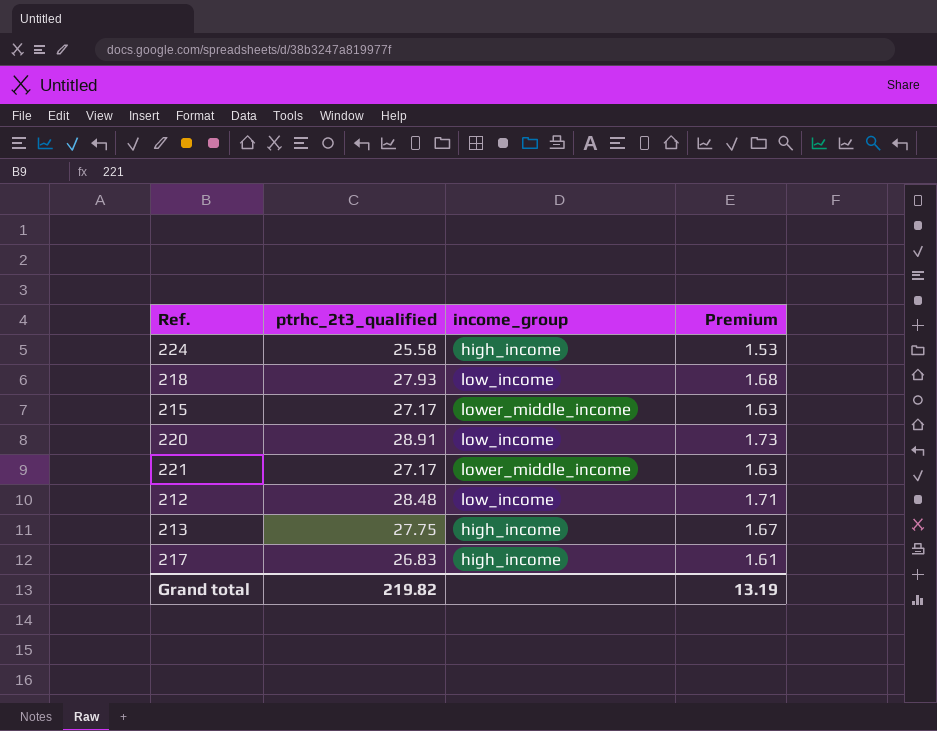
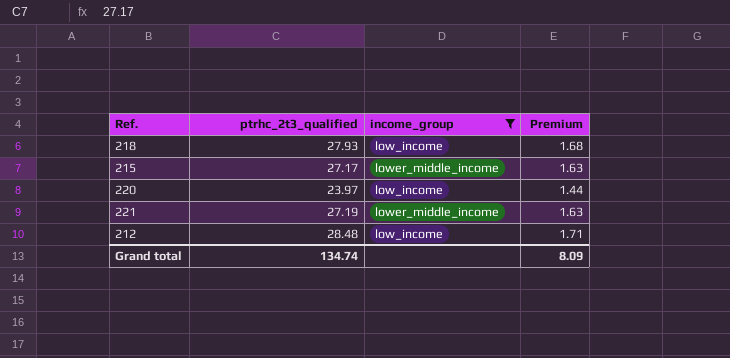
filter: none -> income_group != high_income
220 | ptrhc_2t3_qualified: 28.91 -> 23.97
220 | Premium: 1.73 -> 1.44
221 | ptrhc_2t3_qualified: 27.17 -> 27.19
Grand total | ptrhc_2t3_qualified: 219.82 -> 134.74
Grand total | Premium: 13.19 -> 8.09

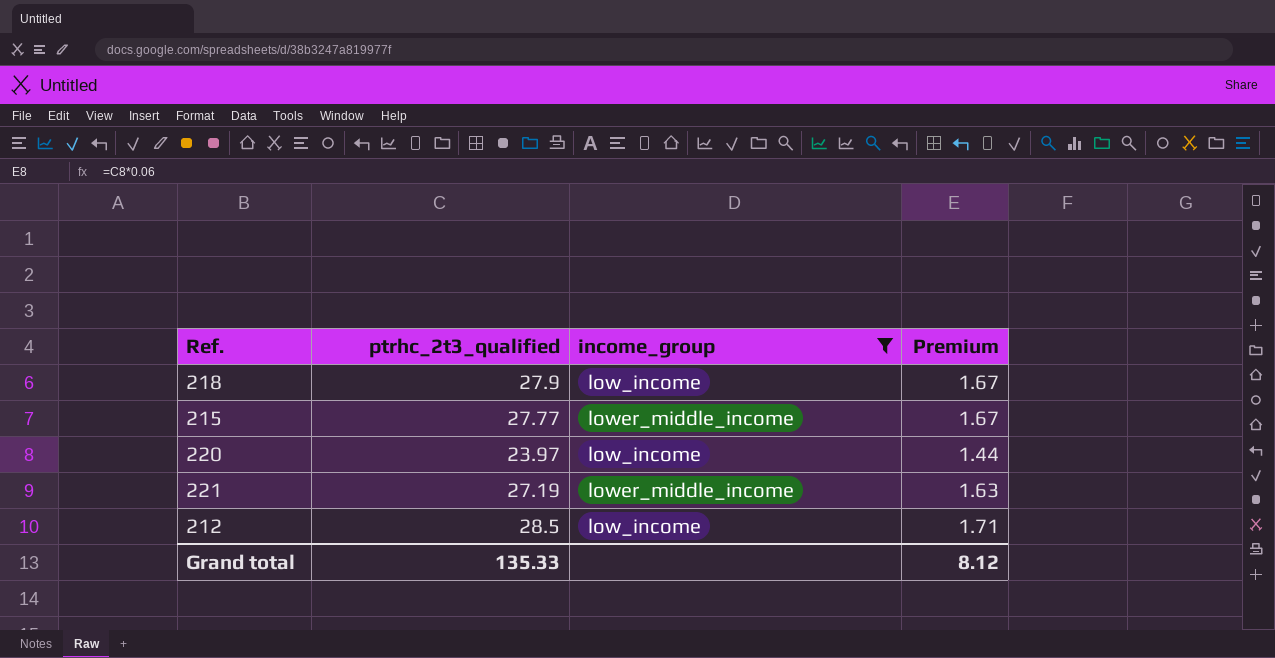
218 | ptrhc_2t3_qualified: 27.93 -> 27.9
218 | Premium: 1.68 -> 1.67
215 | ptrhc_2t3_qualified: 27.17 -> 27.77
215 | Premium: 1.63 -> 1.67
212 | ptrhc_2t3_qualified: 28.48 -> 28.5
Grand total | ptrhc_2t3_qualified: 134.74 -> 135.33
Grand total | Premium: 8.09 -> 8.12

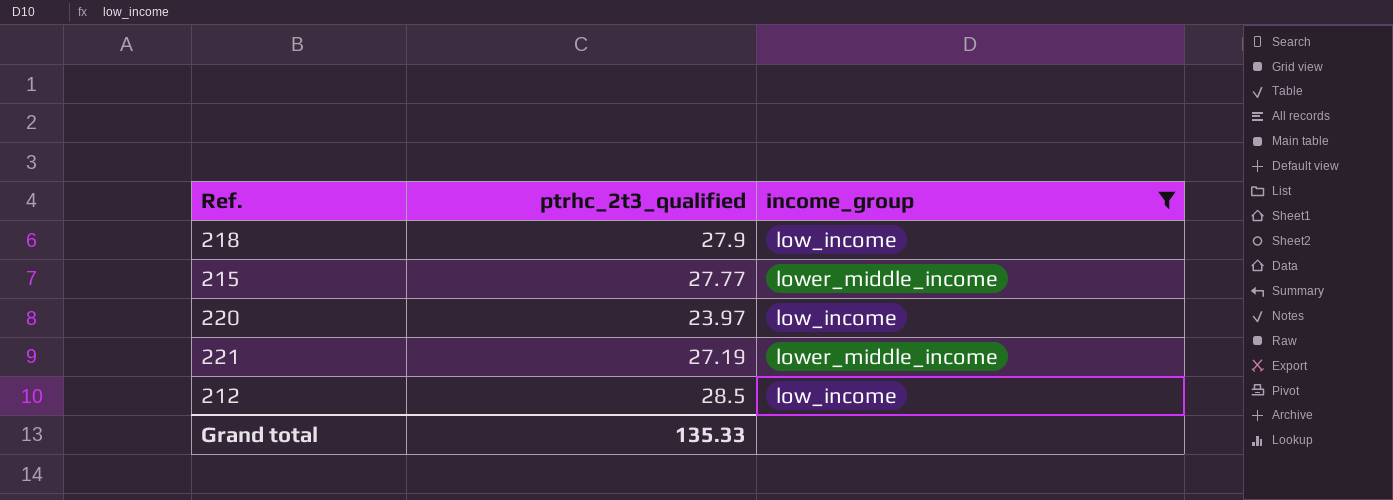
column Premium | formula: [ptrhc_2t3_qualified] * 0.06 -> none

